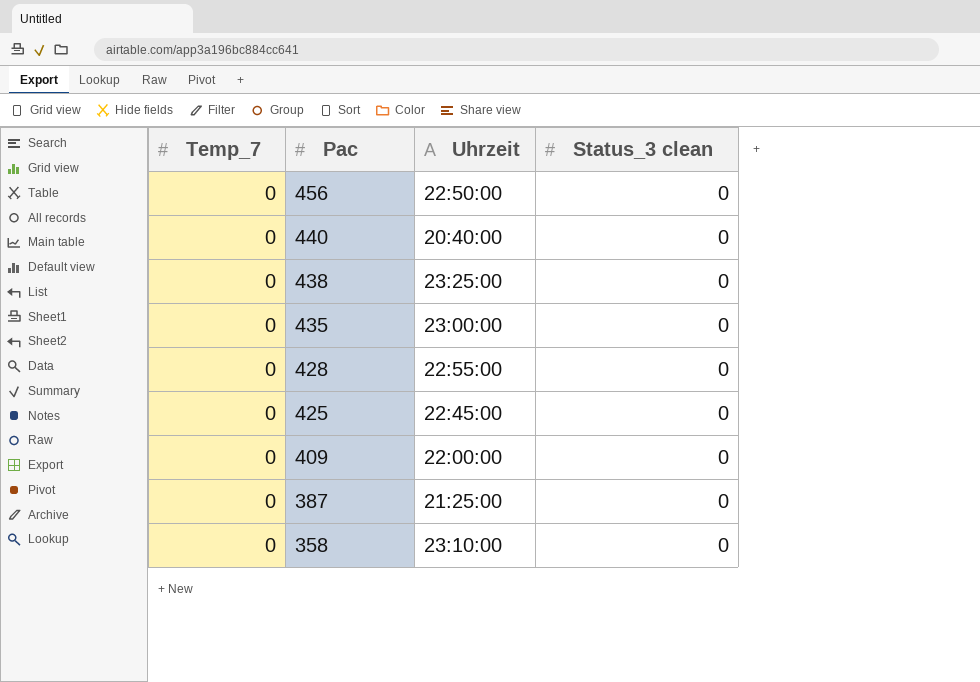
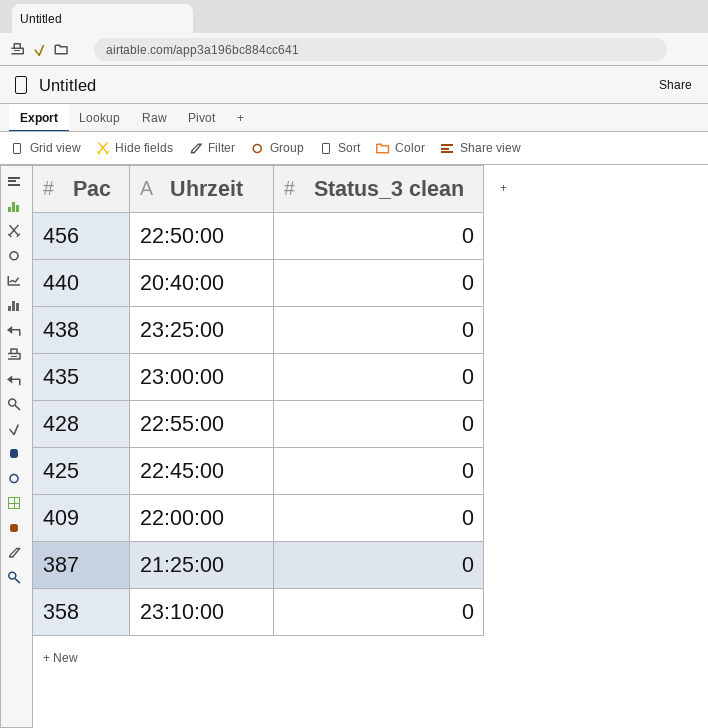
column Temp_7 | position: 1 -> none

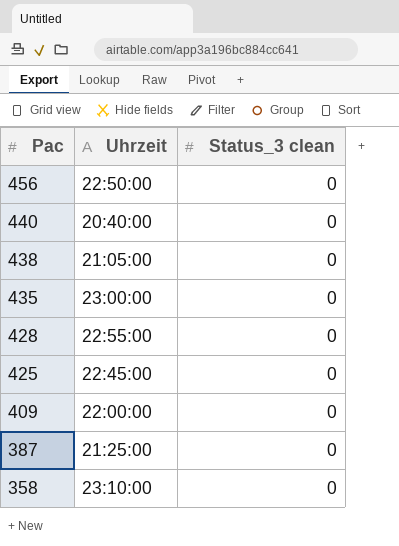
438 | Uhrzeit: 23:25:00 -> 21:05:00

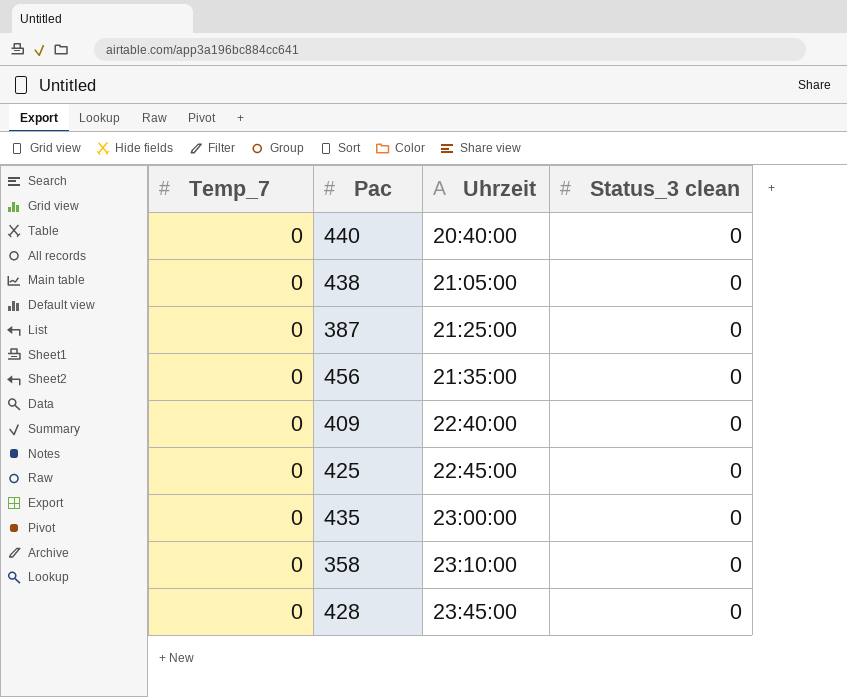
row order: Pac descending -> Uhrzeit ascending
column Temp_7 | position: none -> 1
456 | Uhrzeit: 22:50:00 -> 21:35:00
409 | Uhrzeit: 22:00:00 -> 22:40:00
428 | Uhrzeit: 22:55:00 -> 23:45:00

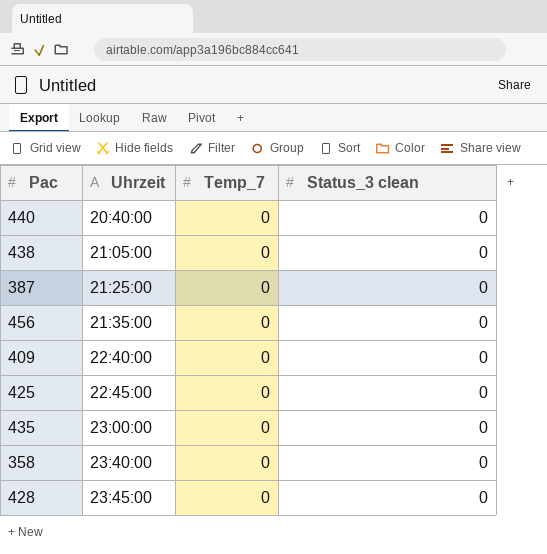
column Temp_7 | position: 1 -> 3
358 | Uhrzeit: 23:10:00 -> 23:40:00

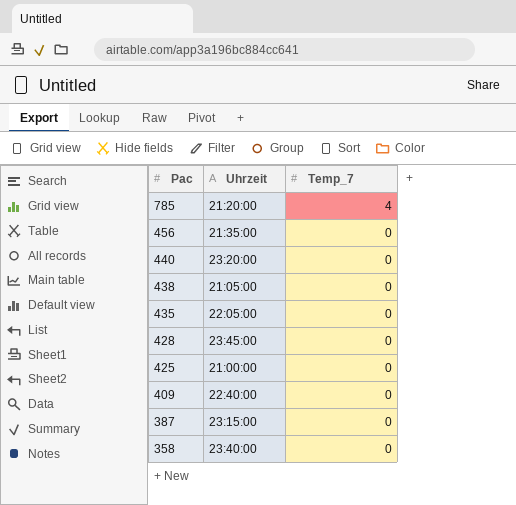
row order: Uhrzeit ascending -> Pac descending
column Status_3 clean | position: 4 -> none
row 785: none -> 21:20:00 | 4
440 | Uhrzeit: 20:40:00 -> 23:20:00
435 | Uhrzeit: 23:00:00 -> 22:05:00
425 | Uhrzeit: 22:45:00 -> 21:00:00
387 | Uhrzeit: 21:25:00 -> 23:15:00

